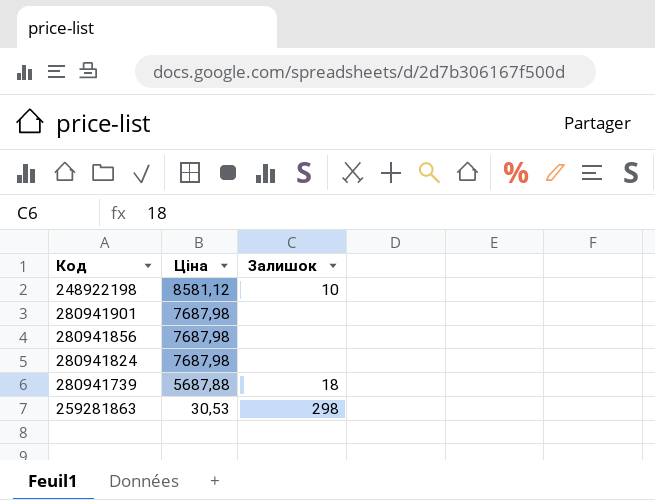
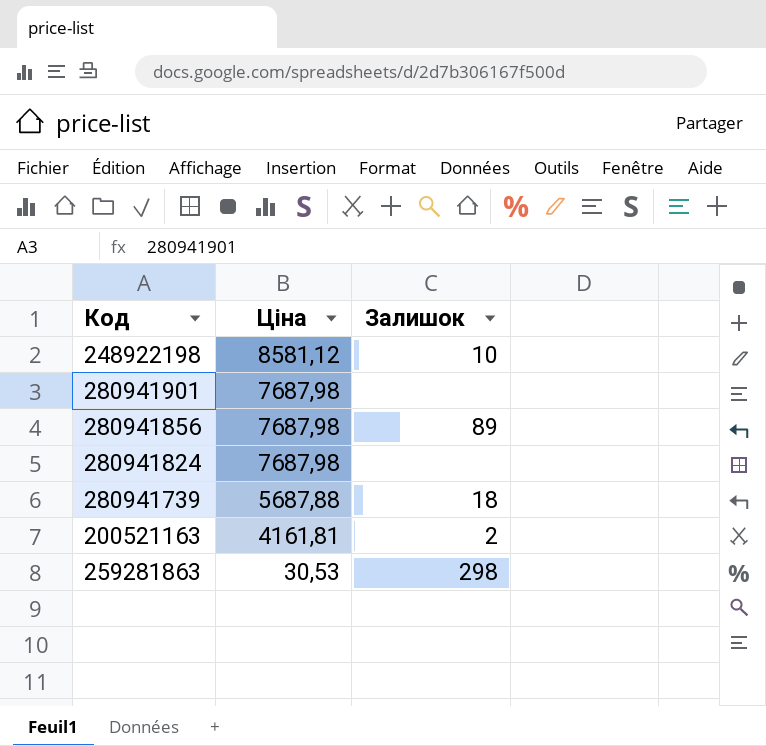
280941856 | Залишок: none -> 89
row 200521163: none -> 4161,81 | 2

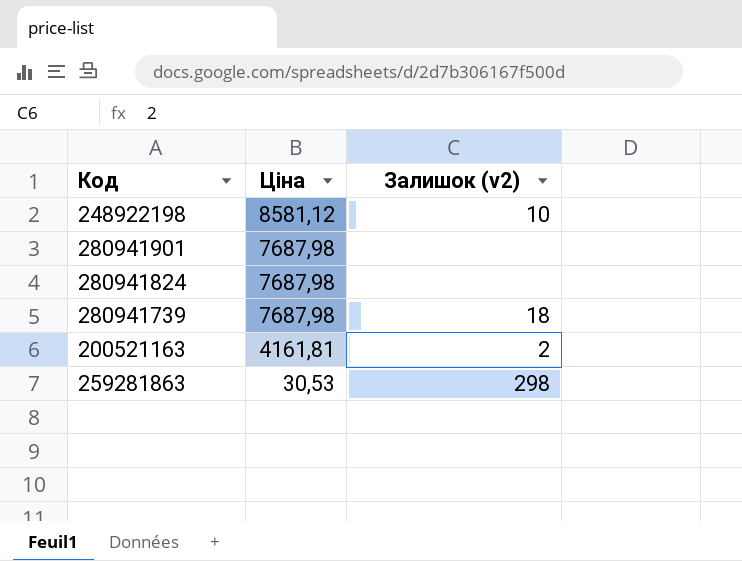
column name: Залишок -> Залишок (v2)
row 280941856: 7687,98 | 89 -> none
280941739 | Ціна: 5687,88 -> 7687,98

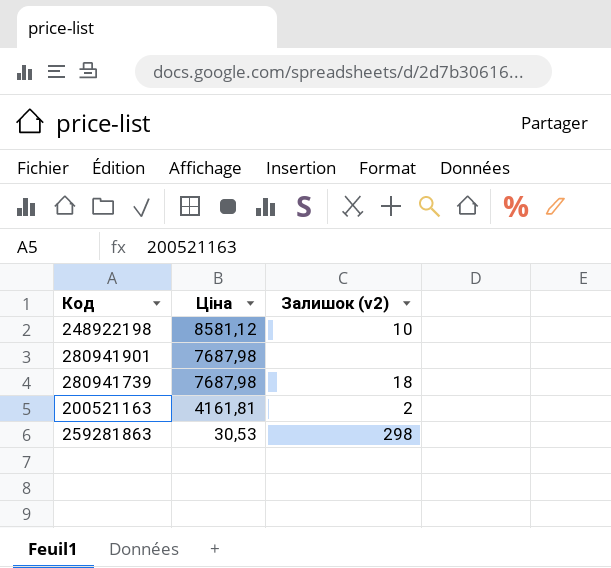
row 280941824: 7687,98 | none -> none

